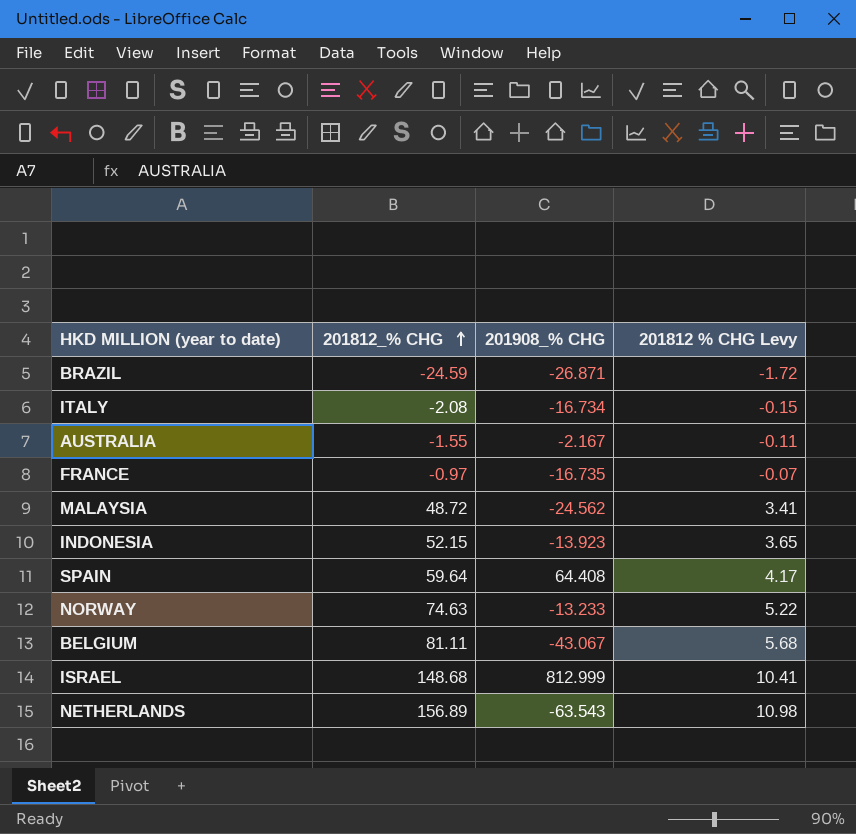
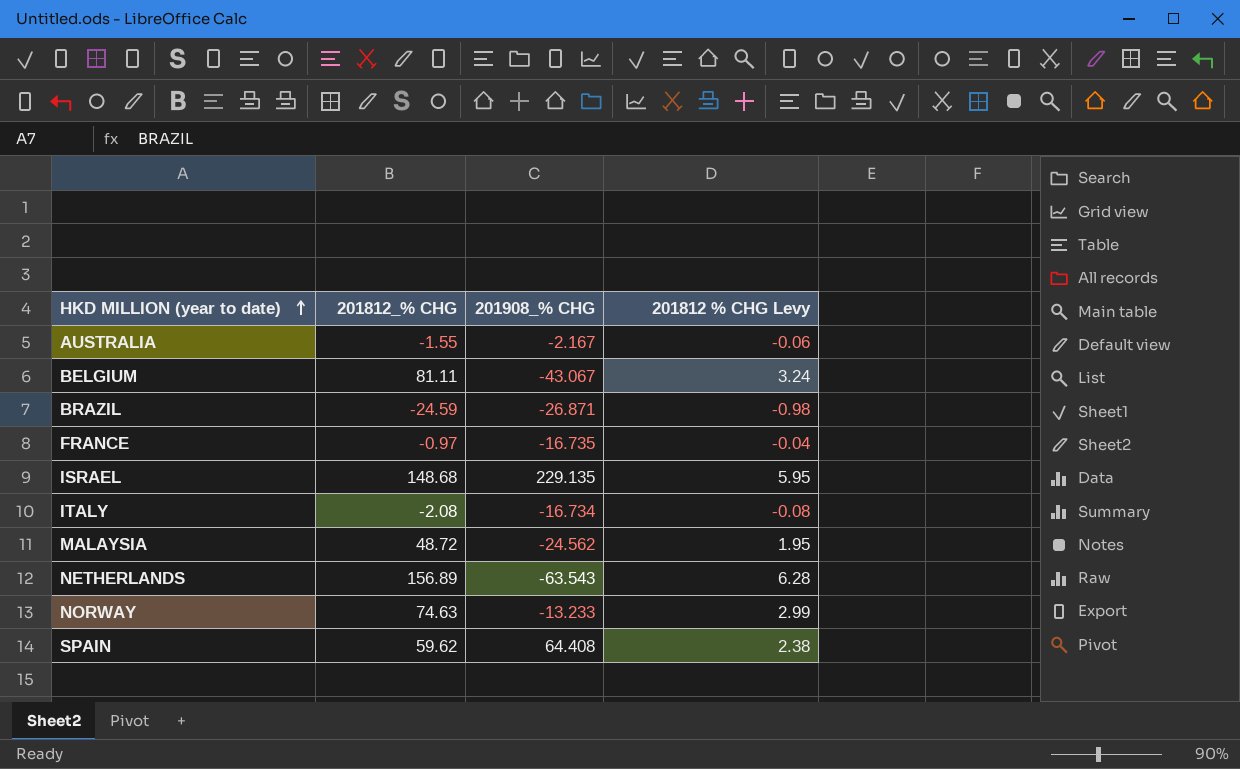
row order: 201812_% CHG ascending -> HKD MILLION (year to date) ascending
column 201812 % CHG Levy | formula: [201812_% CHG] * 0.07 -> [201812_% CHG] * 0.04
row INDONESIA: 52.15 | -13.923 | 3.65 -> none
ISRAEL | 201908_% CHG: 812.999 -> 229.135
SPAIN | 201812_% CHG: 59.64 -> 59.62

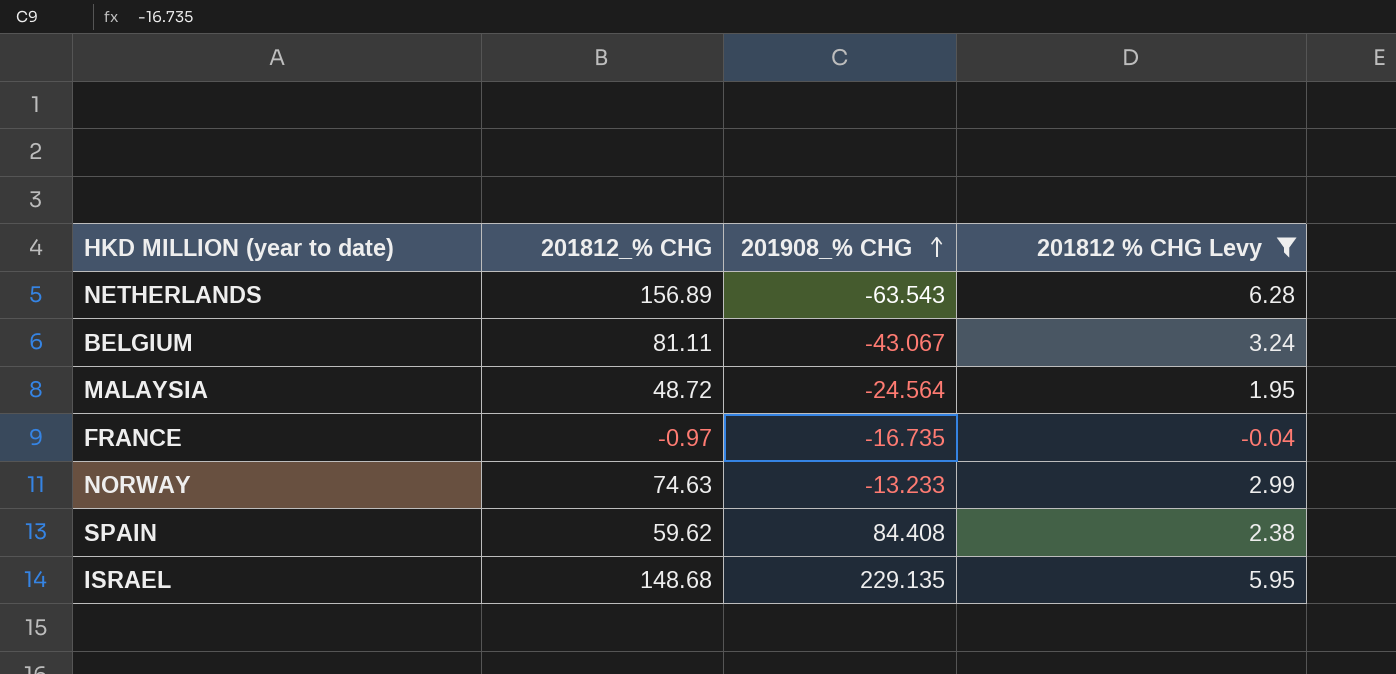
filter: none -> 201812 % CHG Levy >= -0.04
row order: HKD MILLION (year to date) ascending -> 201908_% CHG ascending
MALAYSIA | 201908_% CHG: -24.562 -> -24.564
SPAIN | 201908_% CHG: 64.408 -> 84.408

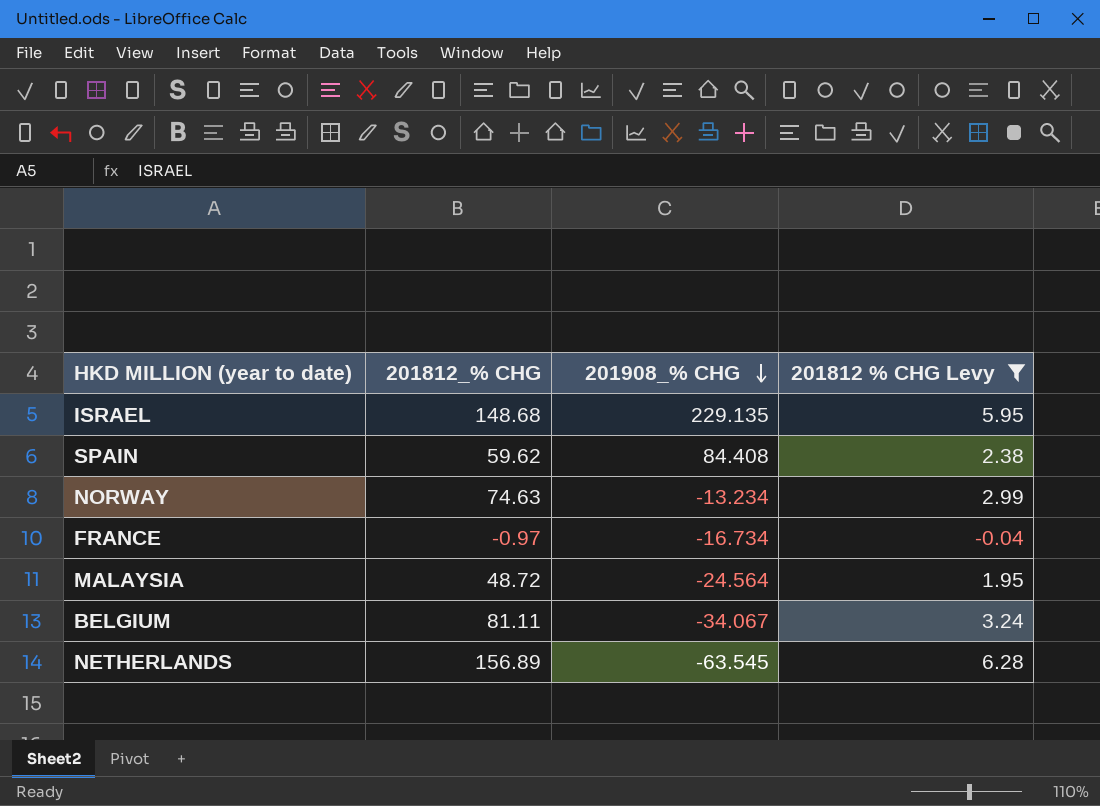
row order: 201908_% CHG ascending -> 201908_% CHG descending
NORWAY | 201908_% CHG: -13.233 -> -13.234
FRANCE | 201908_% CHG: -16.735 -> -16.734
BELGIUM | 201908_% CHG: -43.067 -> -34.067
NETHERLANDS | 201908_% CHG: -63.543 -> -63.545

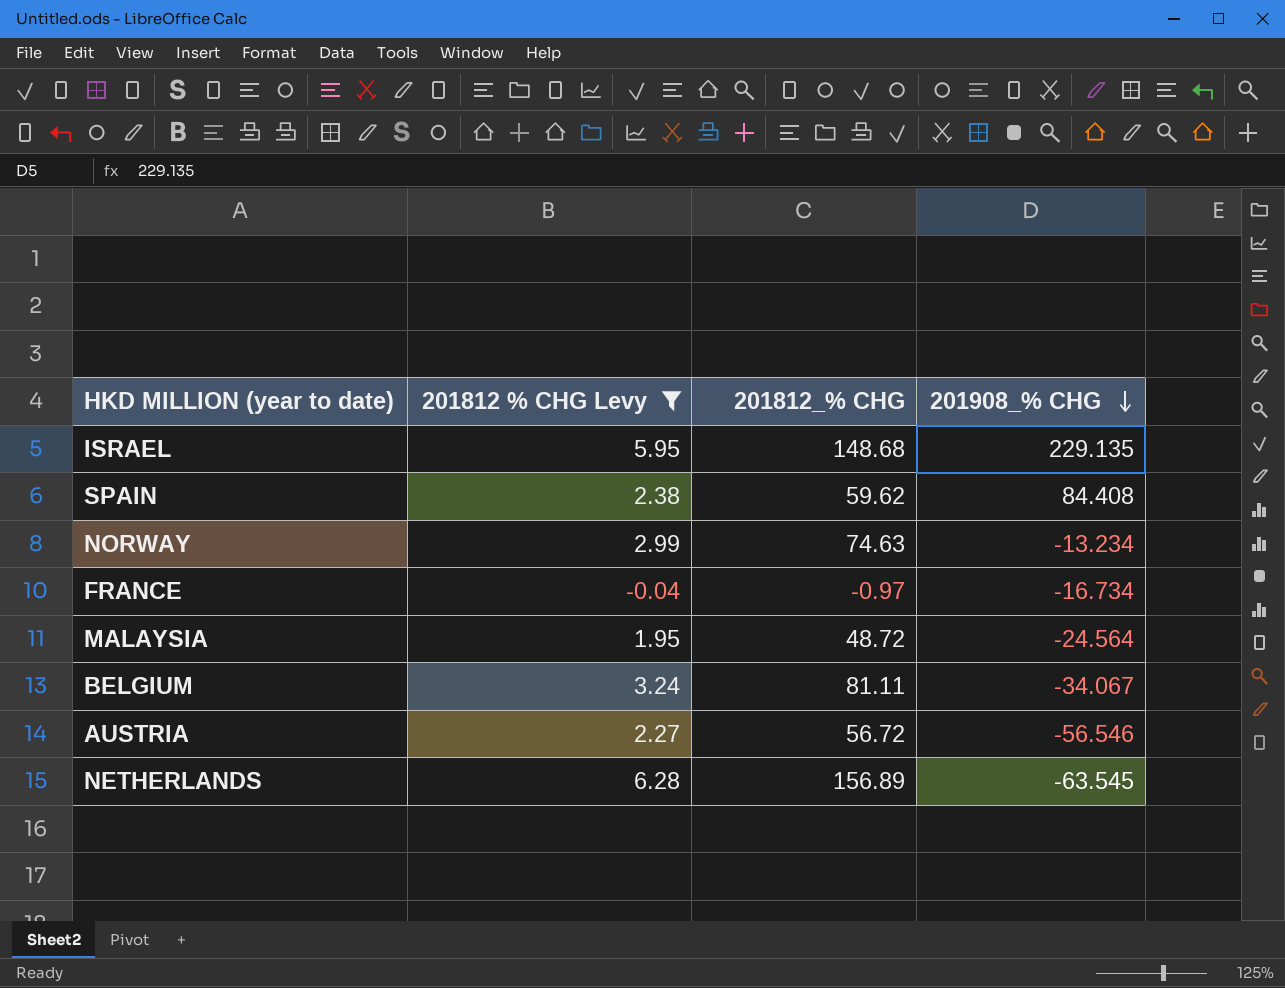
column 201812 % CHG Levy | position: 4 -> 2
row AUSTRIA: none -> 2.27 | 56.72 | -56.546

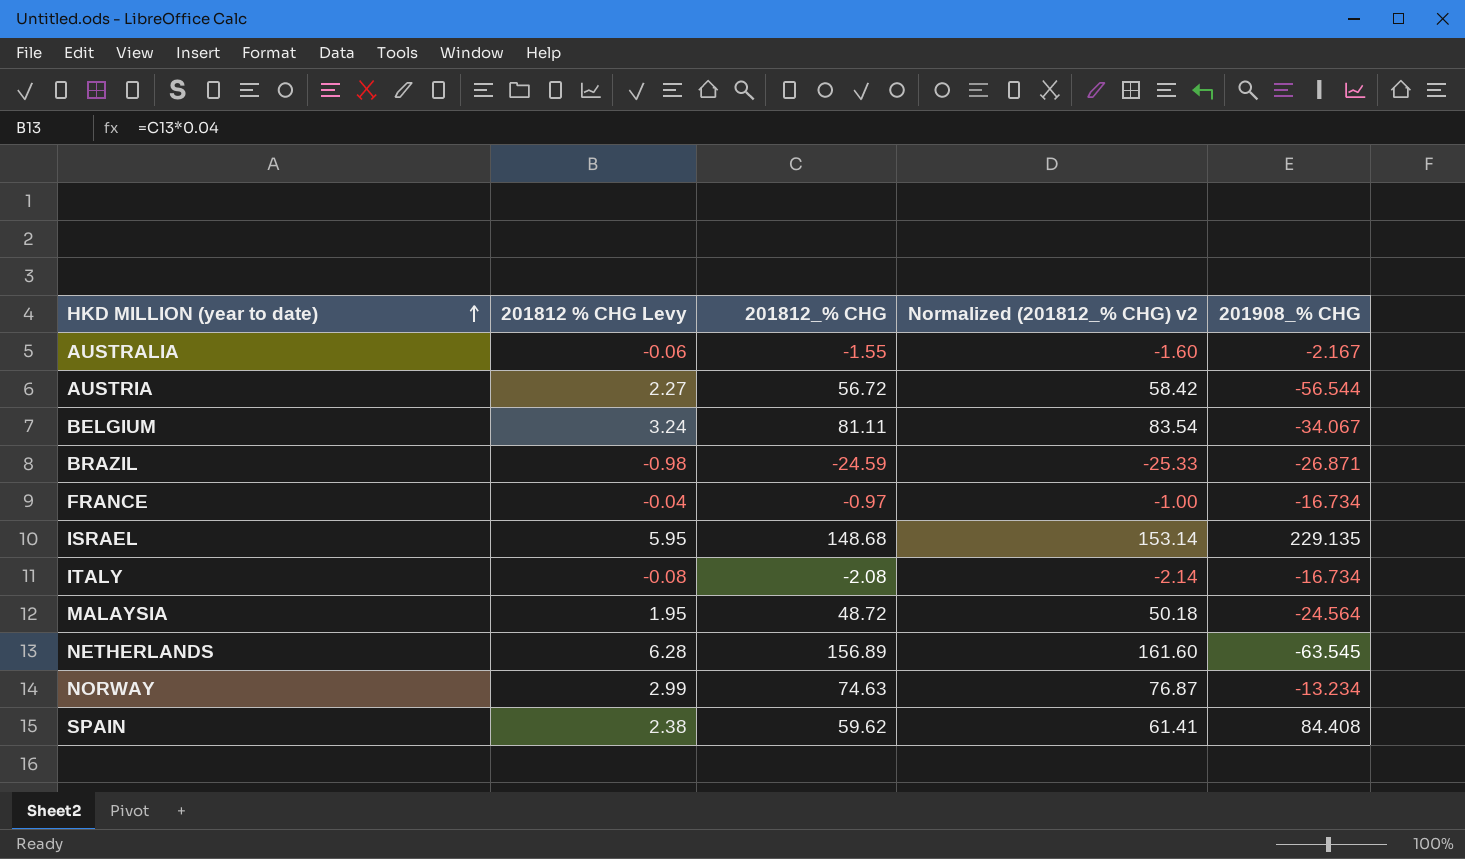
filter: 201812 % CHG Levy >= -0.04 -> none
row order: 201908_% CHG descending -> HKD MILLION (year to date) ascending
column Normalized (201812_% CHG) v2 | formula: none -> [201812_% CHG] * 1.03
AUSTRIA | 201908_% CHG: -56.546 -> -56.544

